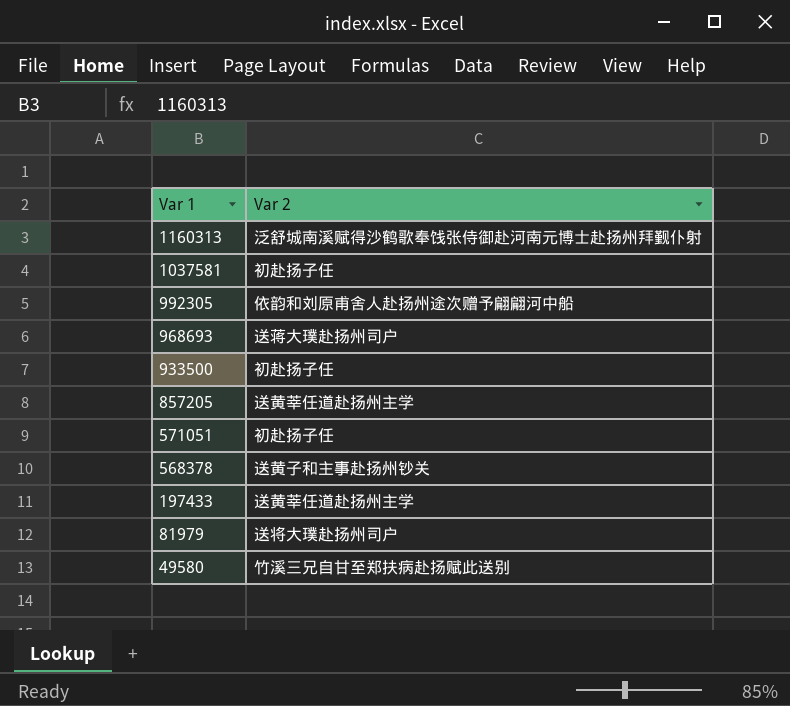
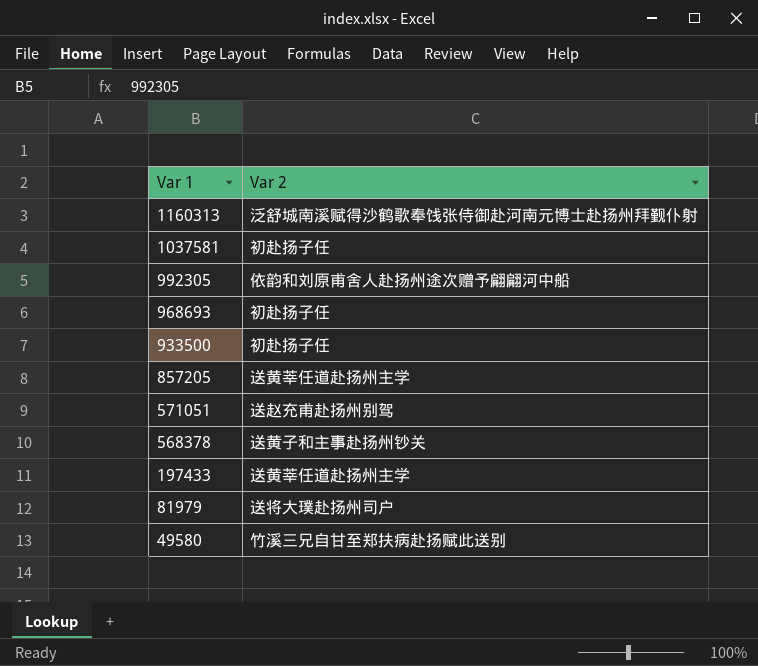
968693 | Var 2: 送蒋大璞赴扬州司户 -> 初赴扬子任
571051 | Var 2: 初赴扬子任 -> 送赵充甫赴扬州别驾

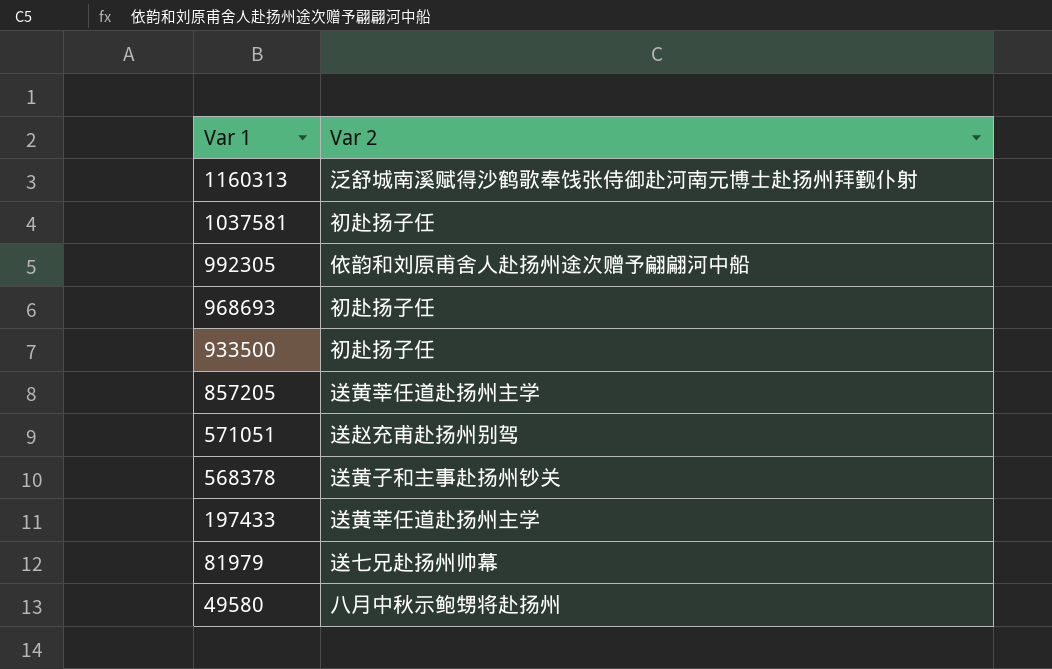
81979 | Var 2: 送将大璞赴扬州司户 -> 送七兄赴扬州帅幕
49580 | Var 2: 竹溪三兄自甘至郑扶病赴扬赋此送别 -> 八月中秋示鲍甥将赴扬州

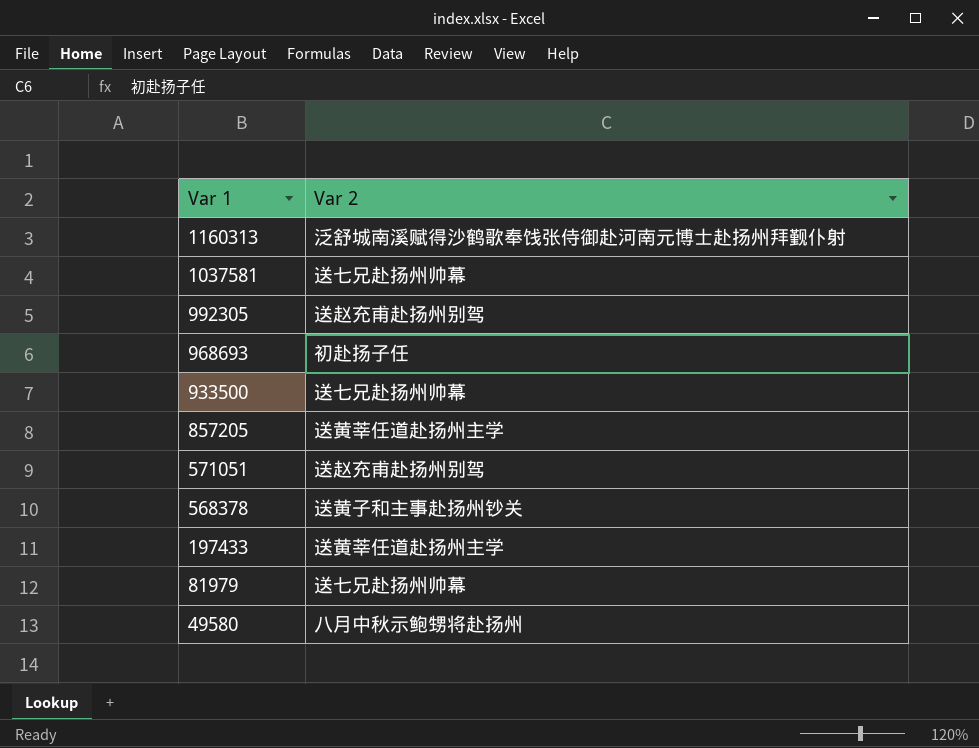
1037581 | Var 2: 初赴扬子任 -> 送七兄赴扬州帅幕
992305 | Var 2: 依韵和刘原甫舍人赴扬州途次赠予翩翩河中船 -> 送赵充甫赴扬州别驾
933500 | Var 2: 初赴扬子任 -> 送七兄赴扬州帅幕

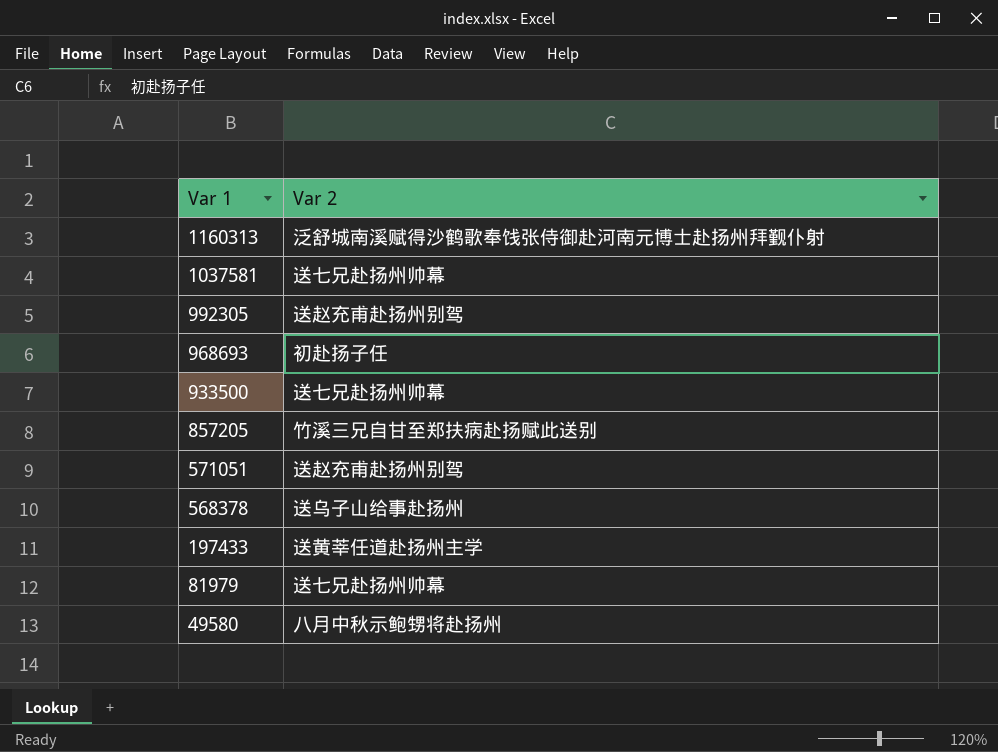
857205 | Var 2: 送黄莘任道赴扬州主学 -> 竹溪三兄自甘至郑扶病赴扬赋此送别
568378 | Var 2: 送黄子和主事赴扬州钞关 -> 送乌子山给事赴扬州

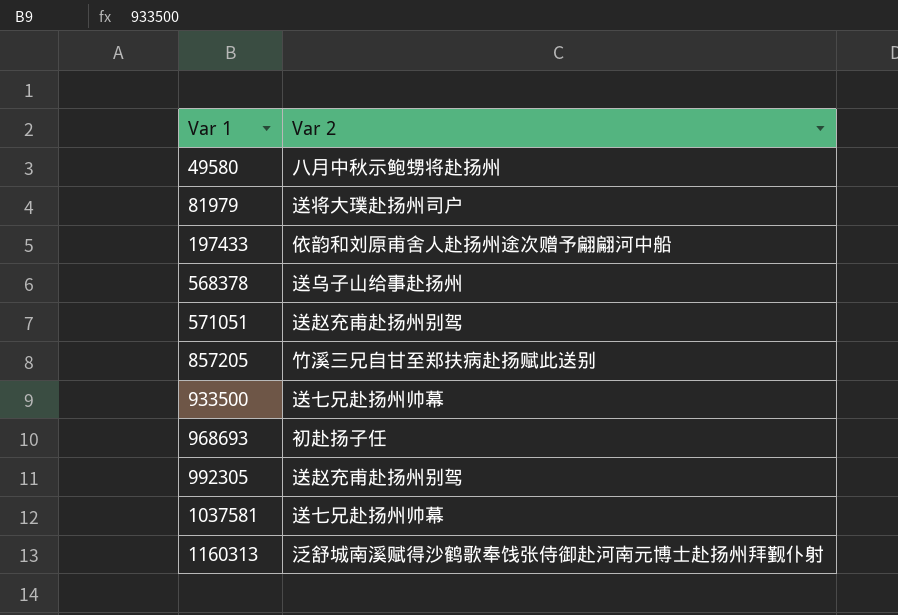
row order: Var 1 descending -> Var 1 ascending
81979 | Var 2: 送七兄赴扬州帅幕 -> 送将大璞赴扬州司户
197433 | Var 2: 送黄莘任道赴扬州主学 -> 依韵和刘原甫舍人赴扬州途次赠予翩翩河中船

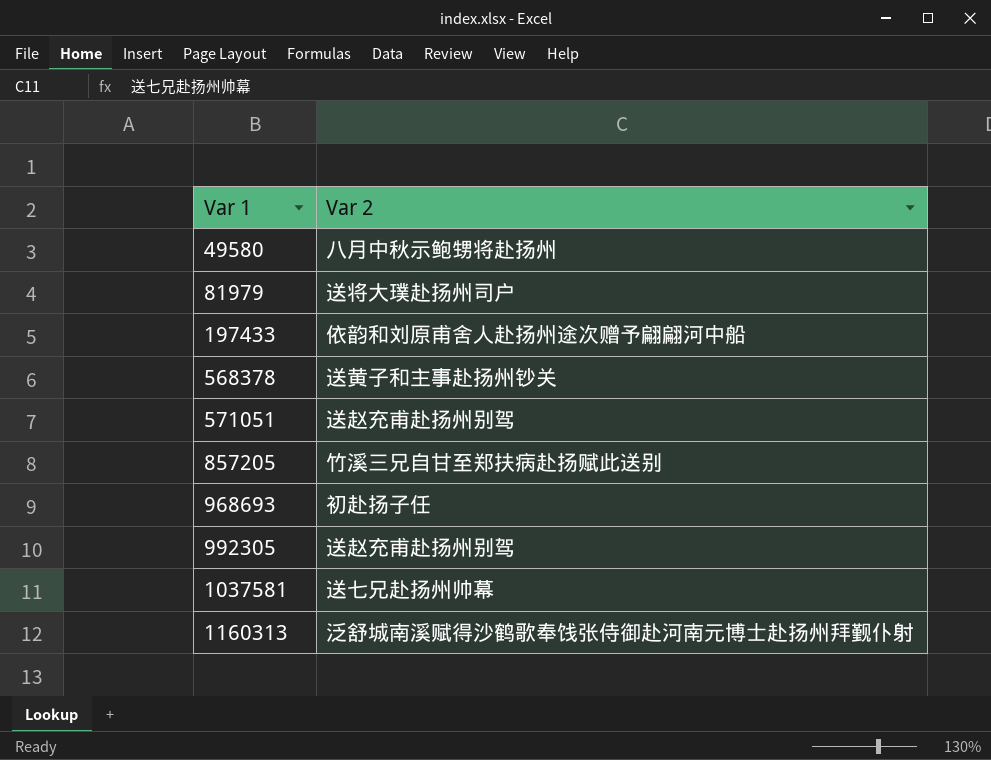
row 933500: 送七兄赴扬州帅幕 -> none
568378 | Var 2: 送乌子山给事赴扬州 -> 送黄子和主事赴扬州钞关

